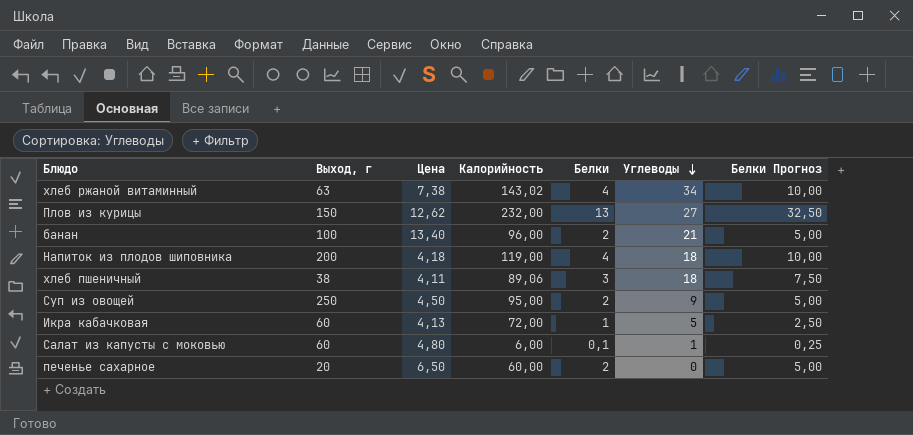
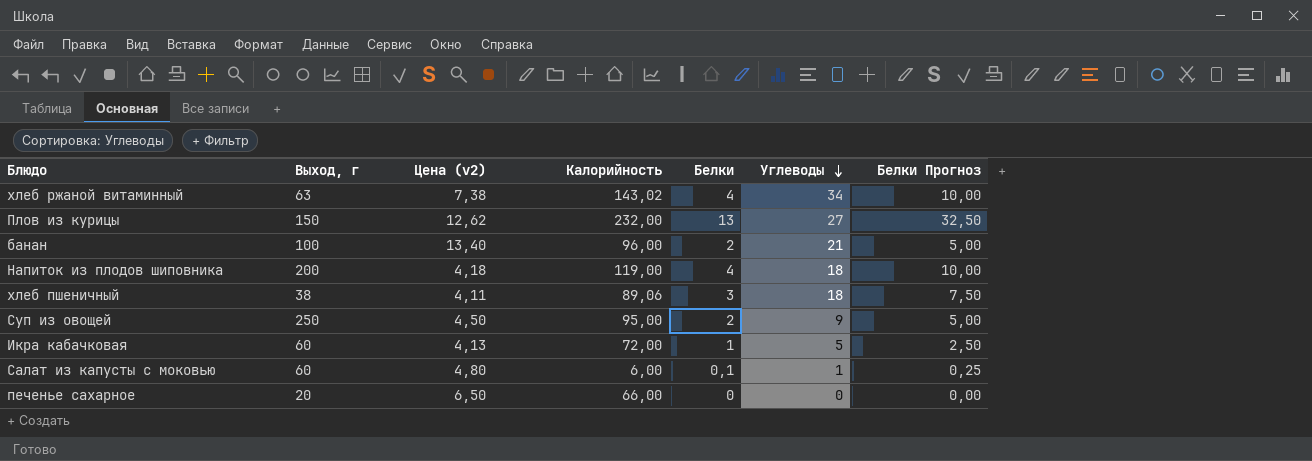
column name: Цена -> Цена (v2)
печенье сахарное | Калорийность: 60,00 -> 66,00
печенье сахарное | Белки: 2 -> 0
печенье сахарное | Белки Прогноз: 5,00 -> 0,00

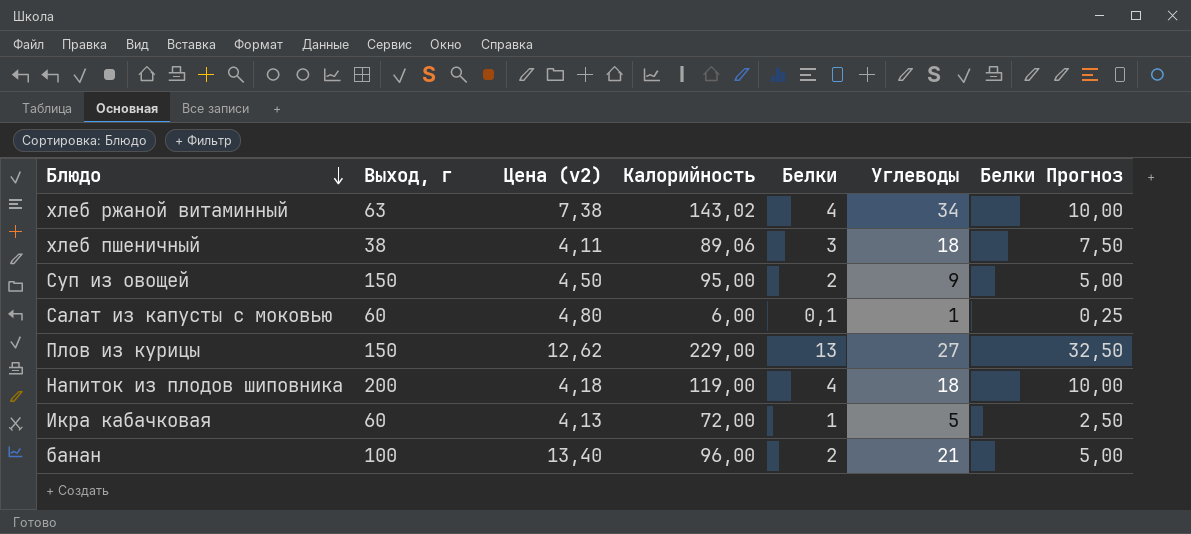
row order: Углеводы descending -> Блюдо descending
row печенье сахарное: 20 | 6,50 | 66,00 | 0 | 0 | 0,00 -> none
Суп из овощей | Выход, г: 250 -> 150
Плов из курицы | Калорийность: 232,00 -> 229,00

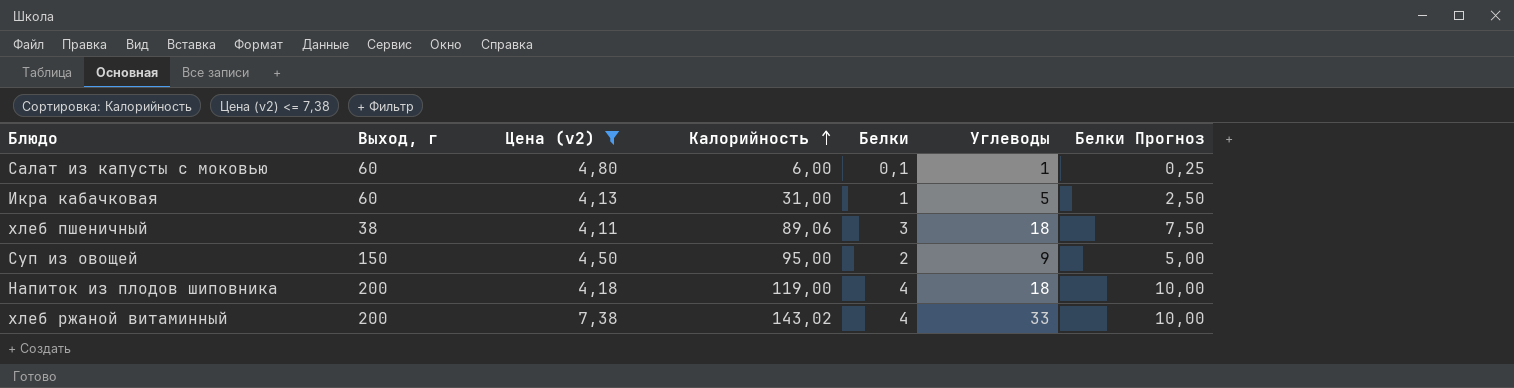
filter: none -> Цена (v2) <= 7,38
row order: Блюдо descending -> Калорийность ascending
Икра кабачковая | Калорийность: 72,00 -> 31,00
хлеб ржаной витаминный | Выход, г: 63 -> 200
хлеб ржаной витаминный | Углеводы: 34 -> 33

